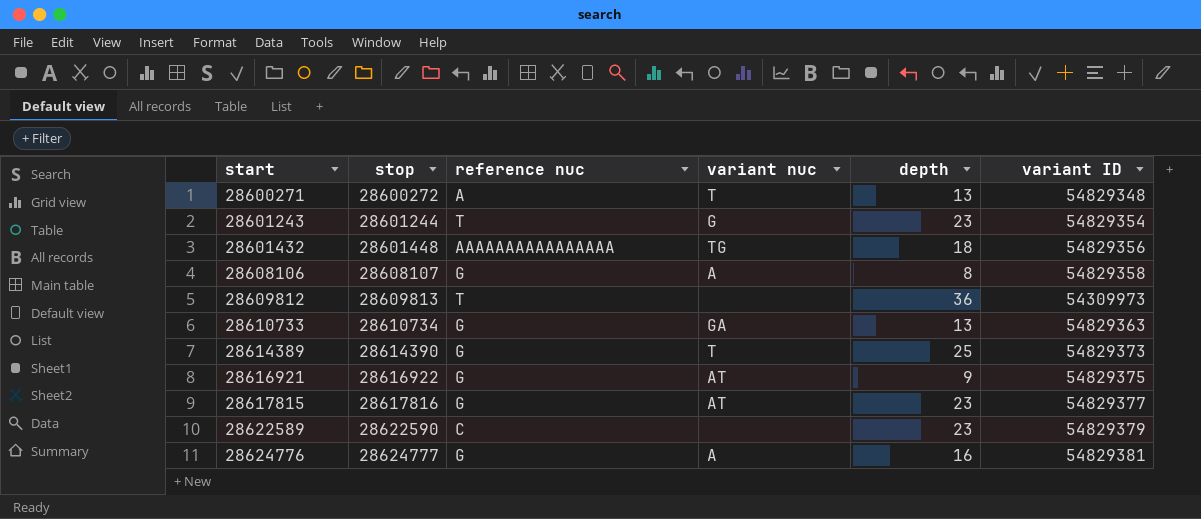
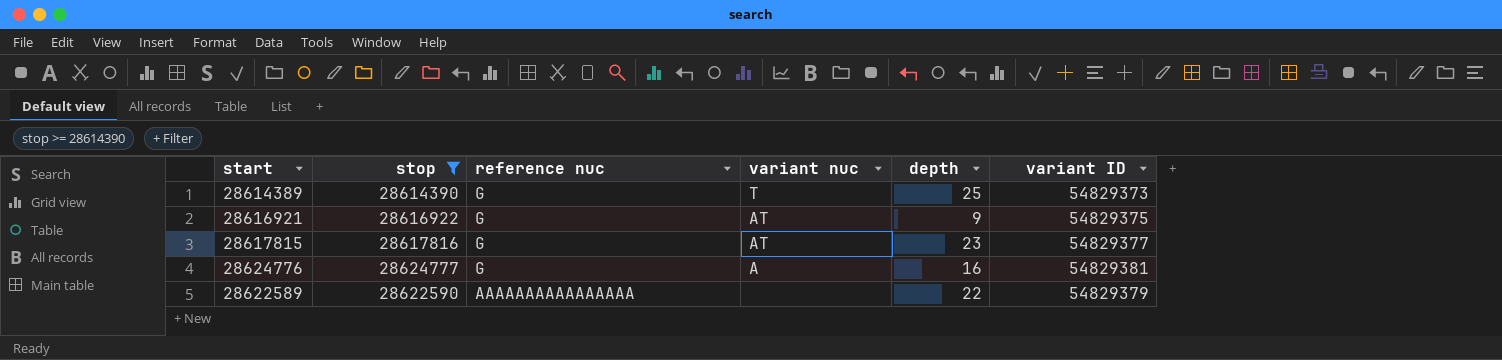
filter: none -> stop >= 28614390
row order: start ascending -> reference nuc descending
28622589 | reference nuc: C -> AAAAAAAAAAAAAAAA
28622589 | depth: 23 -> 22

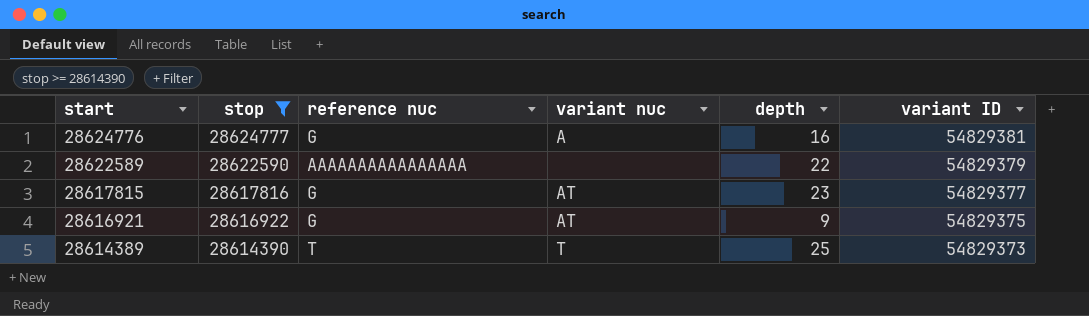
row order: reference nuc descending -> start descending
28614389 | reference nuc: G -> T

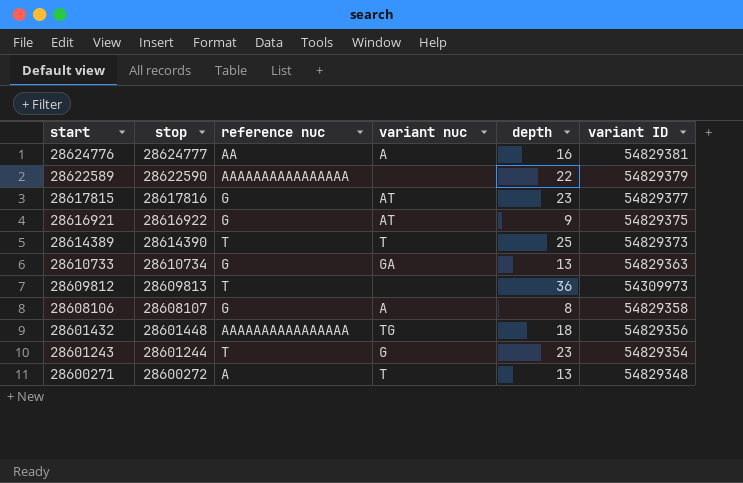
filter: stop >= 28614390 -> none
28624776 | reference nuc: G -> AA

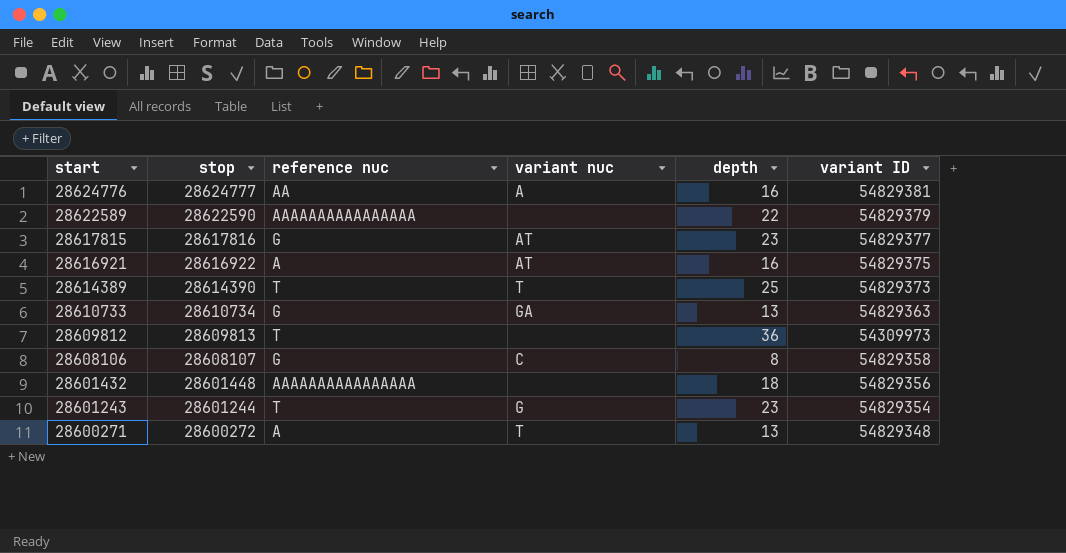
28616921 | reference nuc: G -> A
28616921 | depth: 9 -> 16
28608106 | variant nuc: A -> C
28601432 | variant nuc: TG -> none

